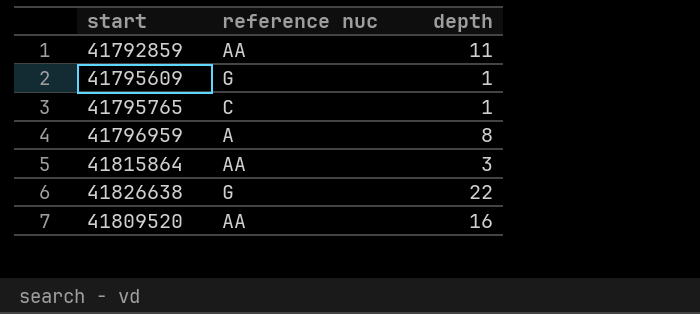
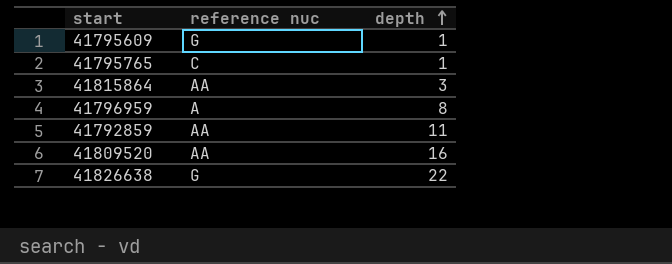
row order: none -> depth ascending

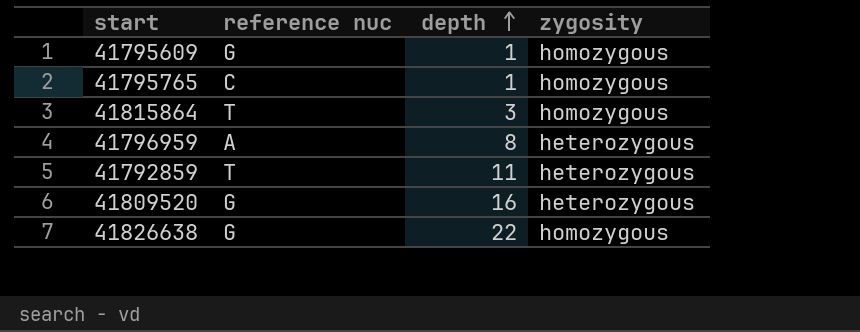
column zygosity | position: none -> 4
41815864 | reference nuc: AA -> T
41792859 | reference nuc: AA -> T
41809520 | reference nuc: AA -> G

